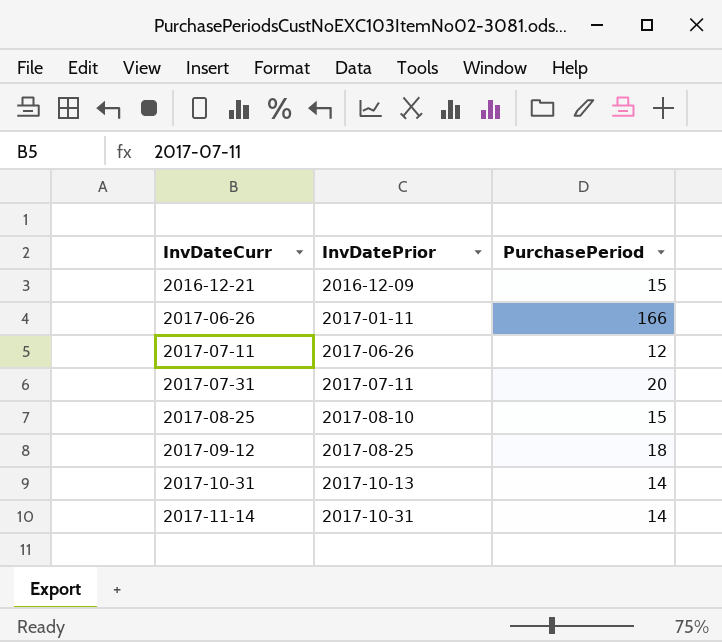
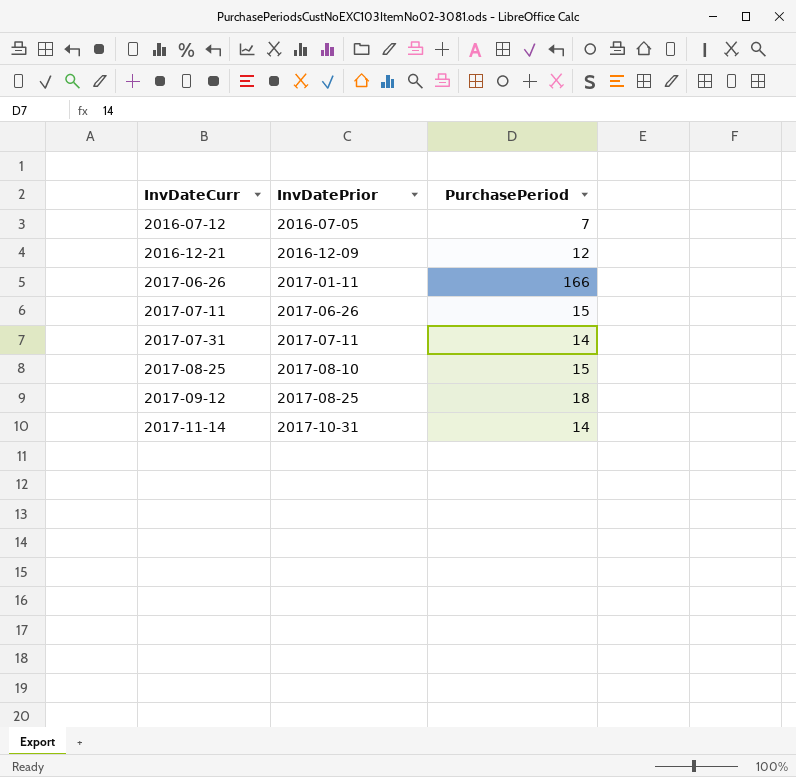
row 2017-10-31: 2017-10-13 | 14 -> none
row 2016-07-12: none -> 2016-07-05 | 7
2016-12-21 | PurchasePeriod: 15 -> 12
2017-07-11 | PurchasePeriod: 12 -> 15
2017-07-31 | PurchasePeriod: 20 -> 14

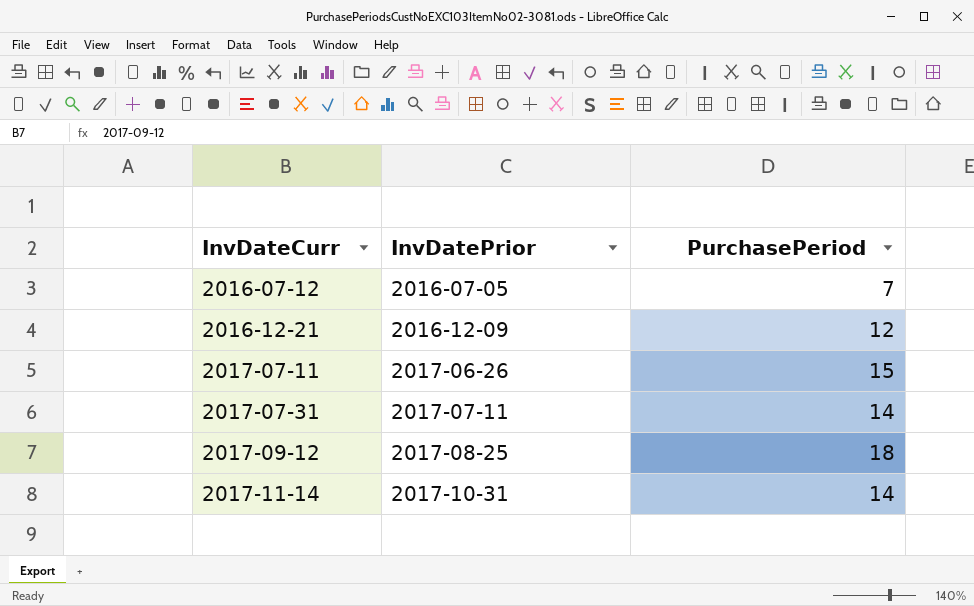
row 2017-06-26: 2017-01-11 | 166 -> none
row 2017-08-25: 2017-08-10 | 15 -> none

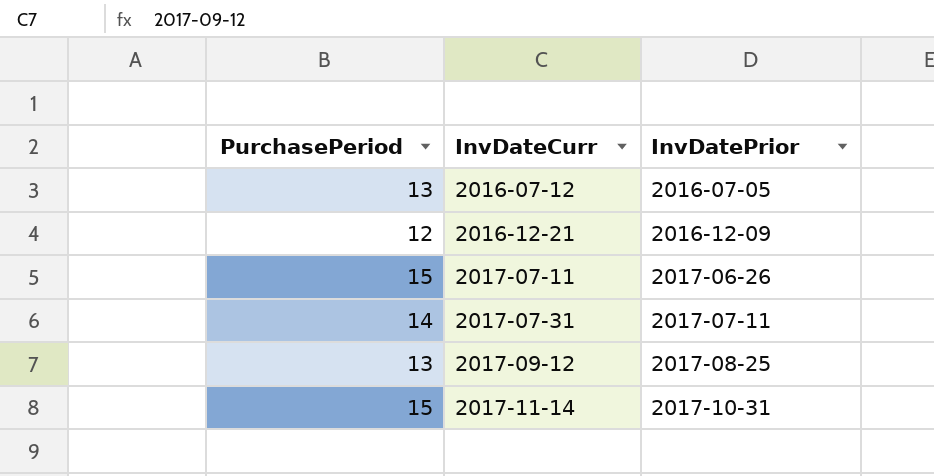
column PurchasePeriod | position: 3 -> 1
2016-07-12 | PurchasePeriod: 7 -> 13
2017-09-12 | PurchasePeriod: 18 -> 13
2017-11-14 | PurchasePeriod: 14 -> 15

